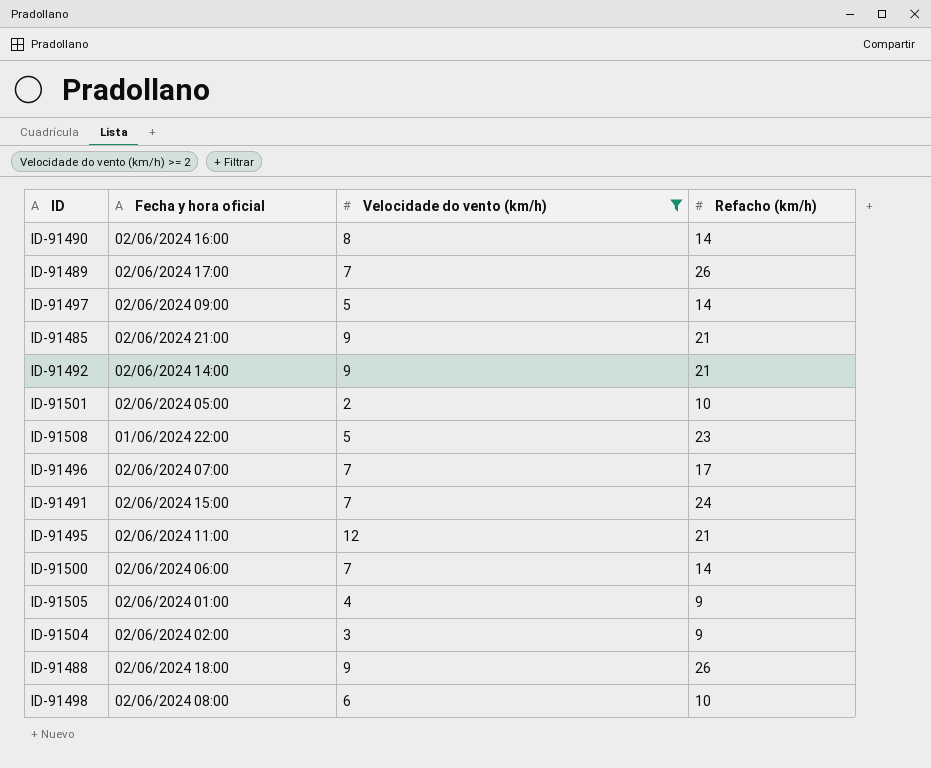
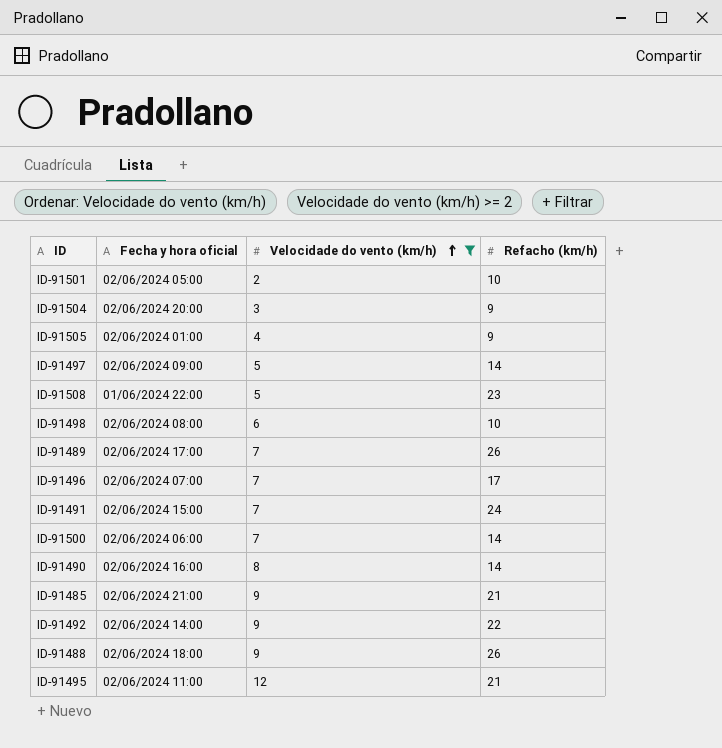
row order: none -> Velocidade do vento (km/h) ascending
ID-91504 | Fecha y hora oficial: 02/06/2024 02:00 -> 02/06/2024 20:00
ID-91492 | Refacho (km/h): 21 -> 22

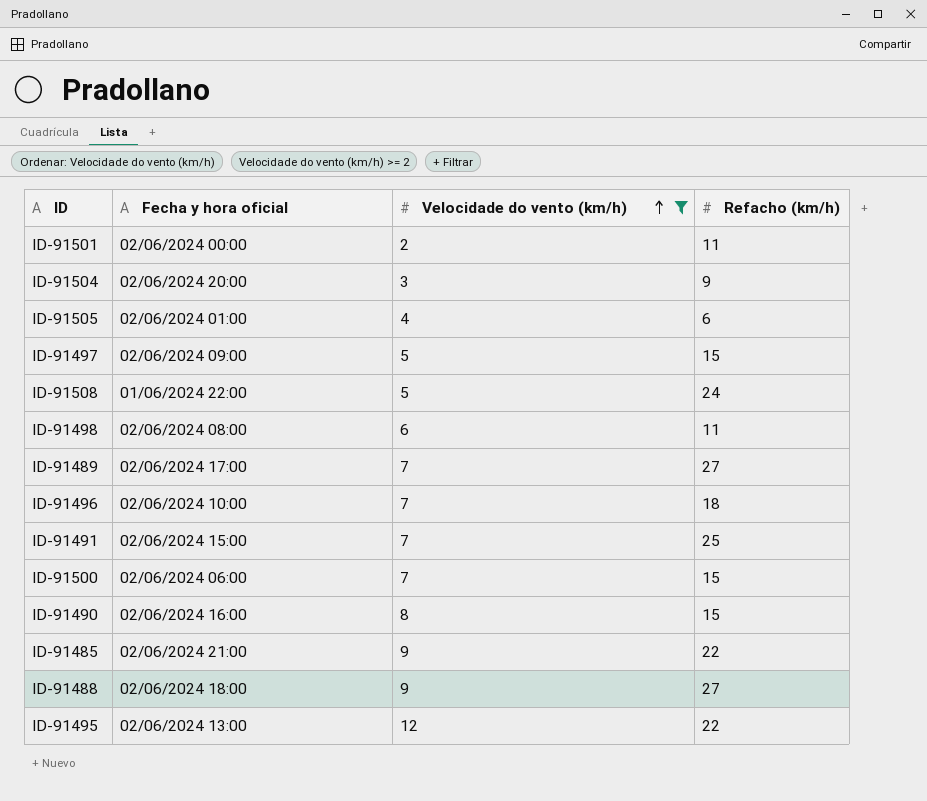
row ID-91492: 02/06/2024 14:00 | 9 | 22 -> none
ID-91501 | Fecha y hora oficial: 02/06/2024 05:00 -> 02/06/2024 00:00
ID-91501 | Refacho (km/h): 10 -> 11
ID-91505 | Refacho (km/h): 9 -> 6
ID-91497 | Refacho (km/h): 14 -> 15
ID-91508 | Refacho (km/h): 23 -> 24
ID-91498 | Refacho (km/h): 10 -> 11
ID-91489 | Refacho (km/h): 26 -> 27
ID-91496 | Fecha y hora oficial: 02/06/2024 07:00 -> 02/06/2024 10:00
ID-91496 | Refacho (km/h): 17 -> 18
ID-91491 | Refacho (km/h): 24 -> 25
ID-91500 | Refacho (km/h): 14 -> 15
ID-91490 | Refacho (km/h): 14 -> 15
ID-91485 | Refacho (km/h): 21 -> 22
ID-91488 | Refacho (km/h): 26 -> 27
ID-91495 | Fecha y hora oficial: 02/06/2024 11:00 -> 02/06/2024 13:00
ID-91495 | Refacho (km/h): 21 -> 22

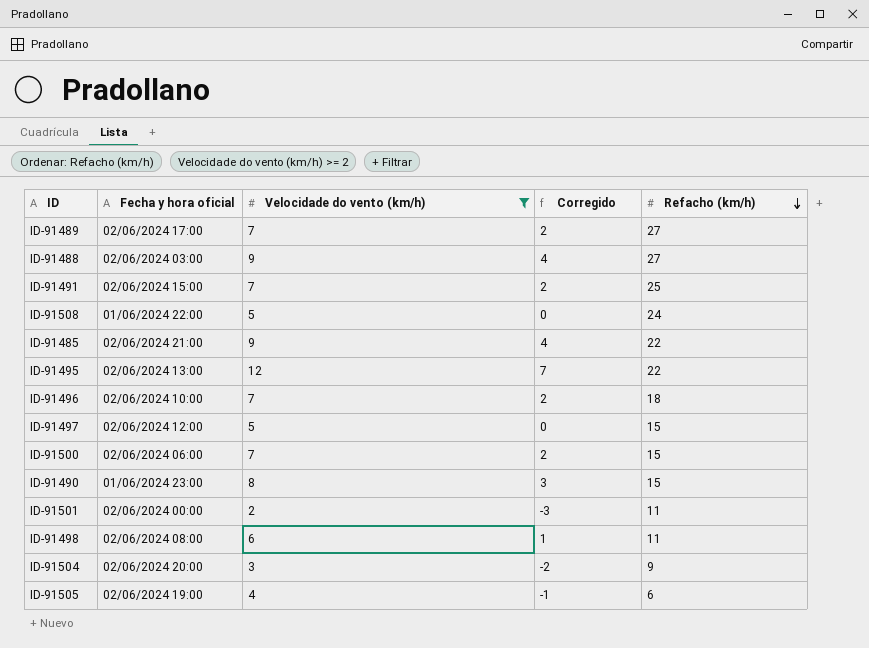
row order: Velocidade do vento (km/h) ascending -> Refacho (km/h) descending
column Corregido | formula: none -> [Velocidade do vento (km/h)] - 5
ID-91488 | Fecha y hora oficial: 02/06/2024 18:00 -> 02/06/2024 03:00
ID-91497 | Fecha y hora oficial: 02/06/2024 09:00 -> 02/06/2024 12:00
ID-91490 | Fecha y hora oficial: 02/06/2024 16:00 -> 01/06/2024 23:00
ID-91505 | Fecha y hora oficial: 02/06/2024 01:00 -> 02/06/2024 19:00

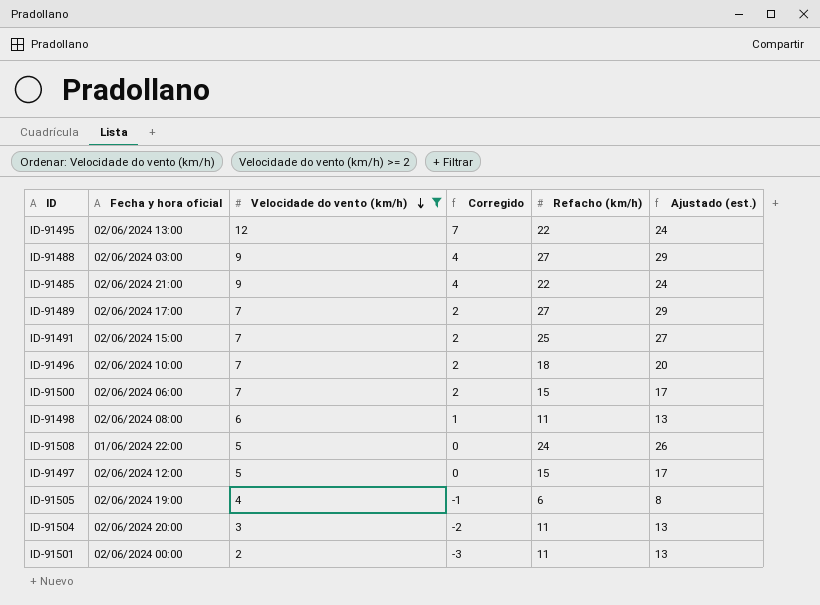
row order: Refacho (km/h) descending -> Velocidade do vento (km/h) descending
column Ajustado (est.) | formula: none -> [Refacho (km/h)] + 2
row ID-91490: 01/06/2024 23:00 | 8 | 3 | 15 -> none
ID-91504 | Refacho (km/h): 9 -> 11

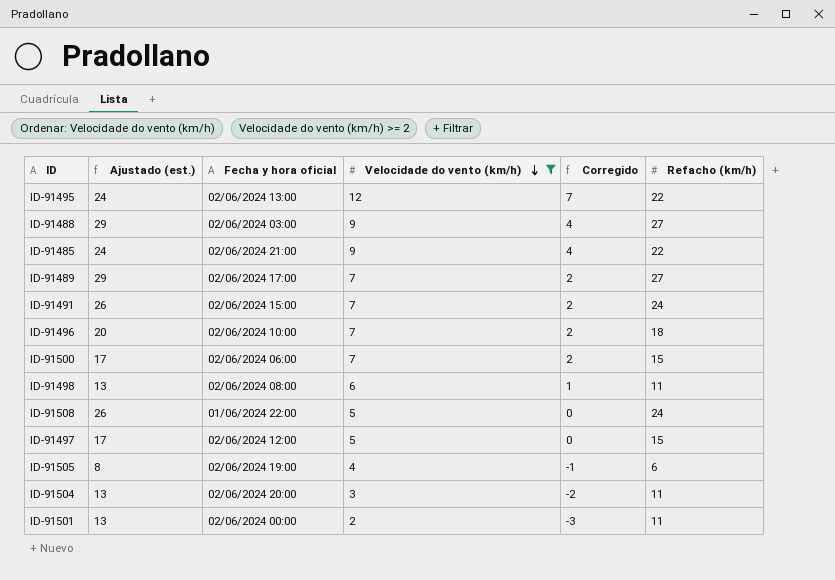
column Ajustado (est.) | position: 6 -> 2
ID-91491 | Ajustado (est.): 27 -> 26
ID-91491 | Refacho (km/h): 25 -> 24

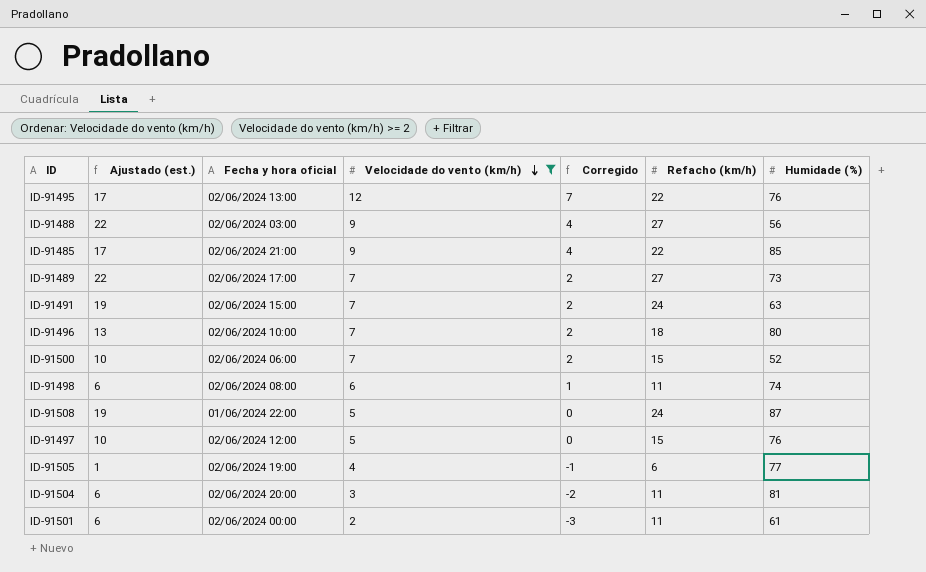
column Ajustado (est.) | formula: [Refacho (km/h)] + 2 -> [Refacho (km/h)] - 5
column Humidade (%) | position: none -> 7

